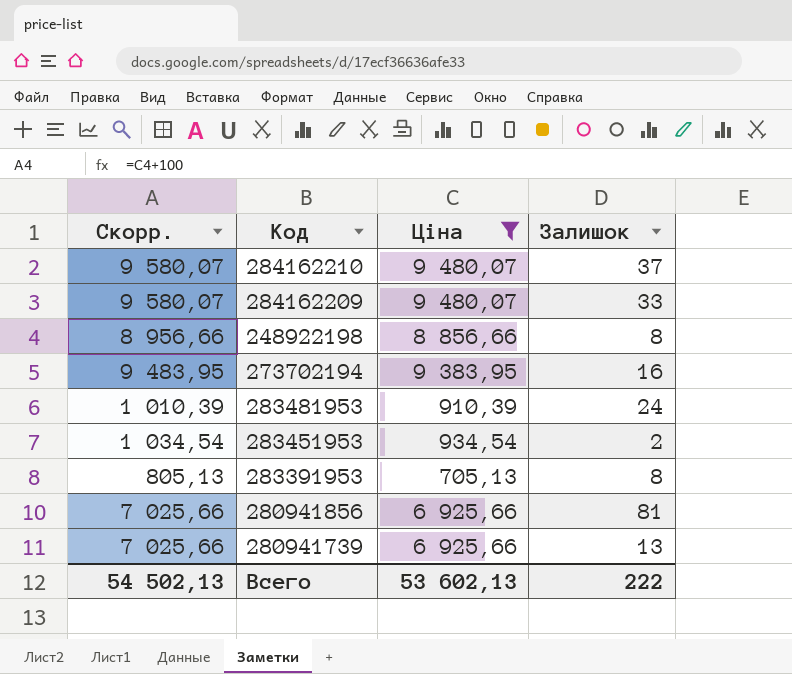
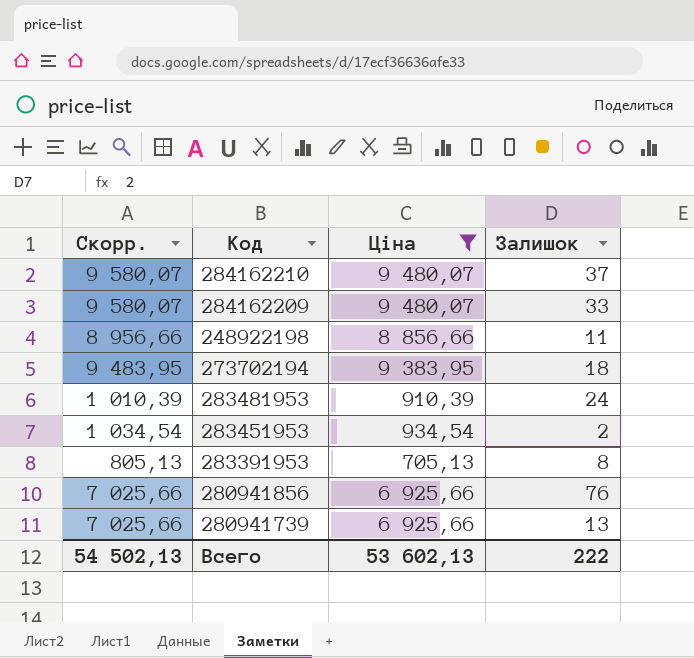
248922198 | Залишок: 8 -> 11
273702194 | Залишок: 16 -> 18
280941856 | Залишок: 81 -> 76

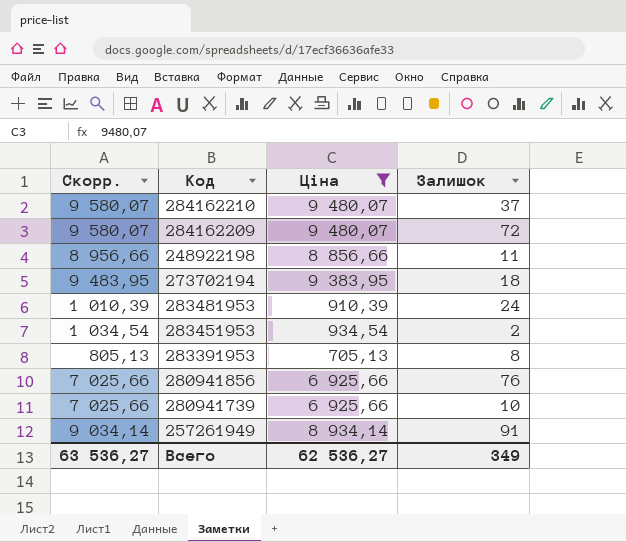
284162209 | Залишок: 33 -> 72
280941739 | Залишок: 13 -> 10
row 257261949: none -> 9 034,14 | 8 934,14 | 91
Всего | Скорр.: 54 502,13 -> 63 536,27
Всего | Ціна: 53 602,13 -> 62 536,27
Всего | Залишок: 222 -> 349

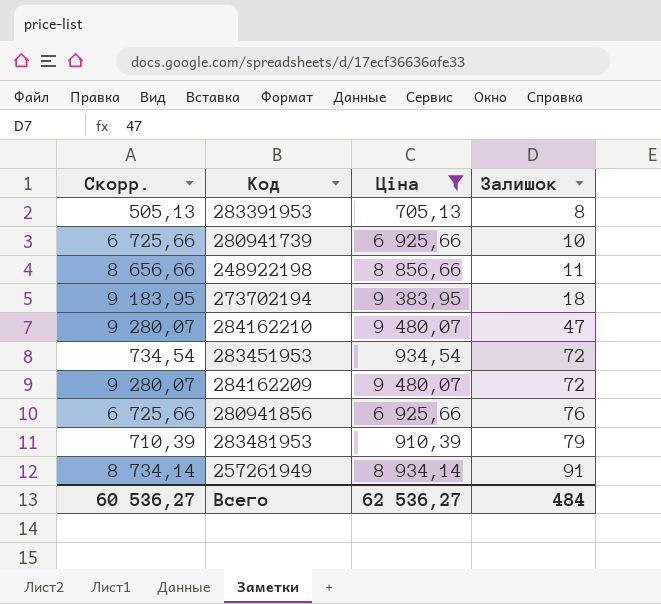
row order: none -> Залишок ascending
column Скорр. | formula: [Ціна] + 100 -> [Ціна] - 200
284162210 | Залишок: 37 -> 47
283451953 | Залишок: 2 -> 72
283481953 | Залишок: 24 -> 79
Всего | Скорр.: 63 536,27 -> 60 536,27
Всего | Залишок: 349 -> 484

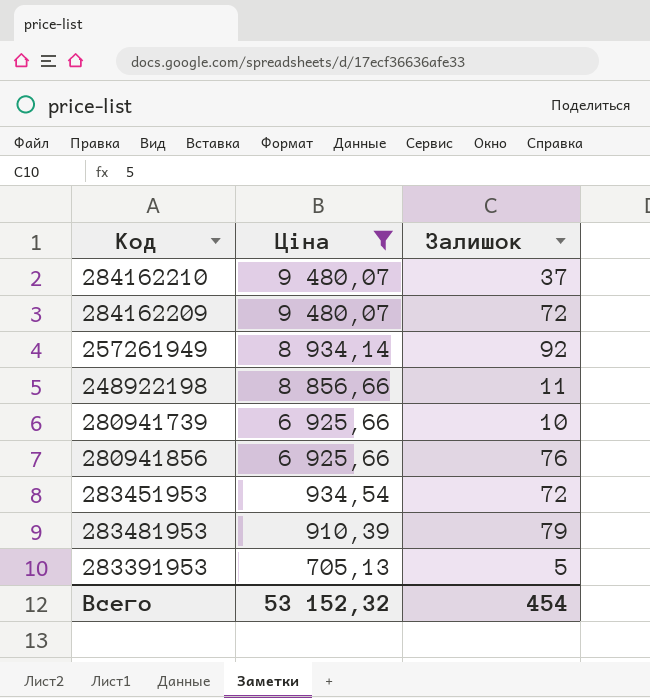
row order: Залишок ascending -> Ціна descending
column Скорр. | formula: [Ціна] - 200 -> none
row 273702194: 9 183,95 | 9 383,95 | 18 -> none
284162210 | Залишок: 47 -> 37
257261949 | Залишок: 91 -> 92
283391953 | Залишок: 8 -> 5
Всего | Ціна: 62 536,27 -> 53 152,32
Всего | Залишок: 484 -> 454

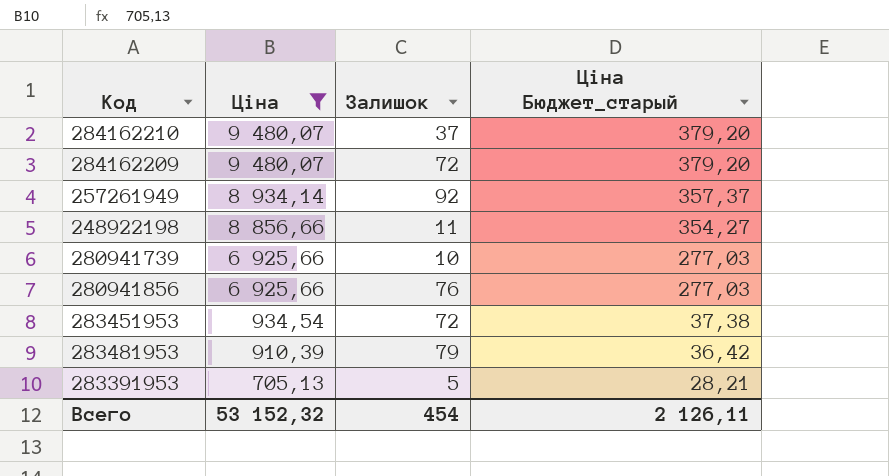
column Ціна Бюджет_старый | formula: none -> [Ціна] * 0,04

